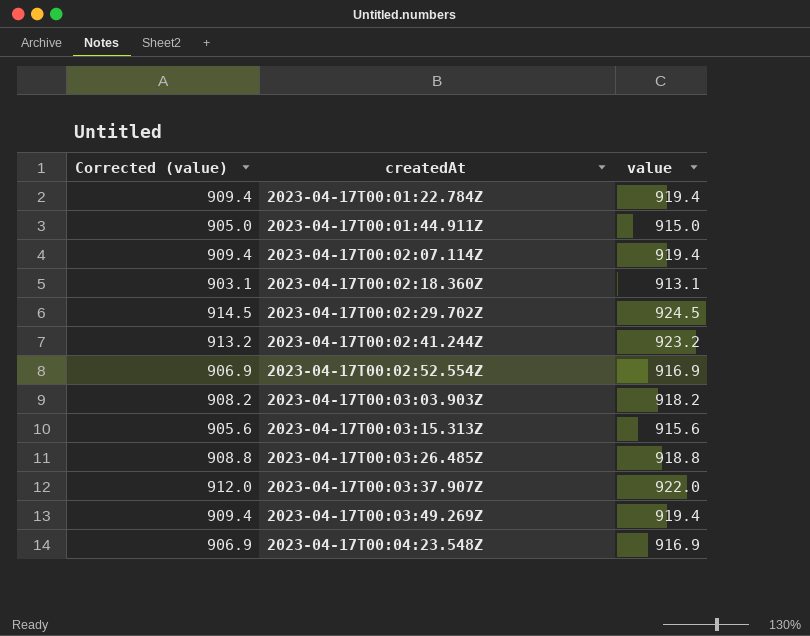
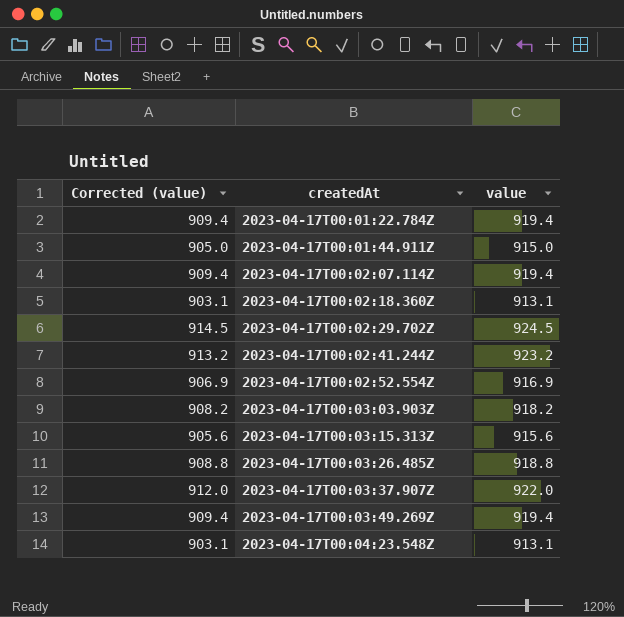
2023-04-17T00:04:23.548Z | Corrected (value): 906.9 -> 903.1
2023-04-17T00:04:23.548Z | value: 916.9 -> 913.1

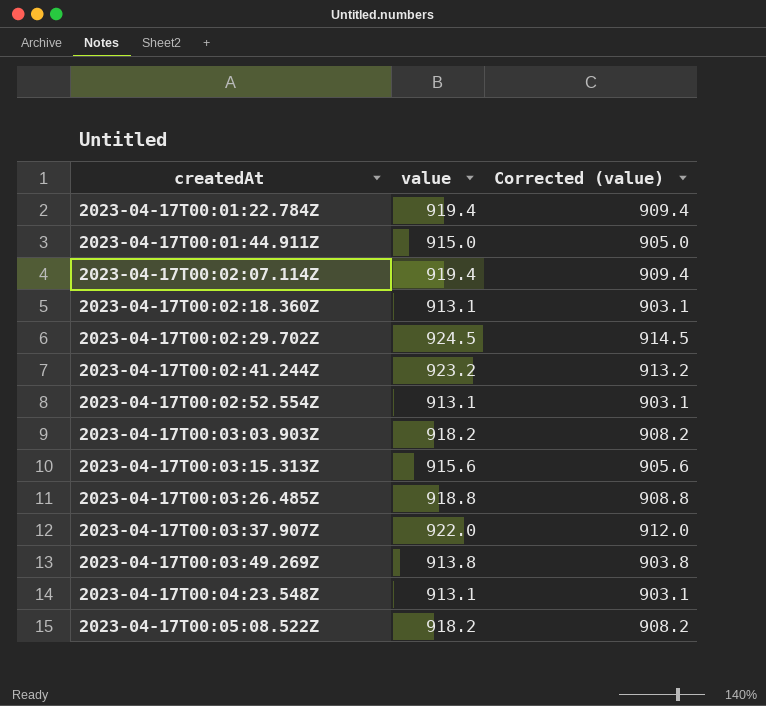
column Corrected (value) | position: 1 -> 3
2023-04-17T00:02:52.554Z | value: 916.9 -> 913.1
2023-04-17T00:02:52.554Z | Corrected (value): 906.9 -> 903.1
2023-04-17T00:03:49.269Z | value: 919.4 -> 913.8
2023-04-17T00:03:49.269Z | Corrected (value): 909.4 -> 903.8
row 2023-04-17T00:05:08.522Z: none -> 918.2 | 908.2

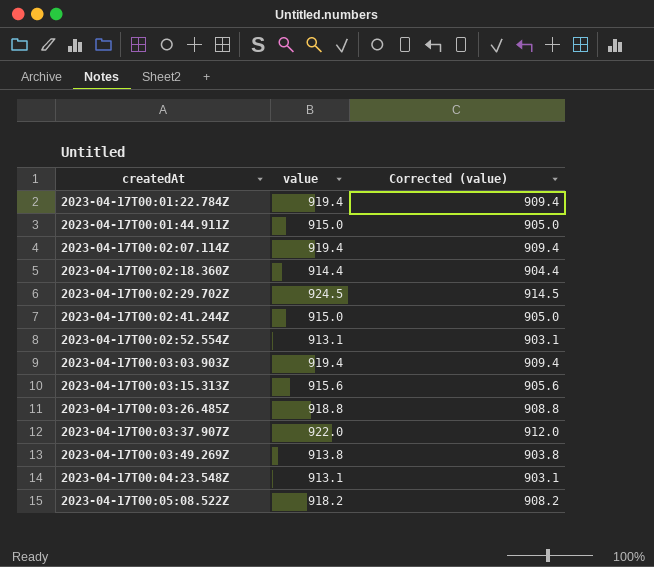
2023-04-17T00:02:18.360Z | value: 913.1 -> 914.4
2023-04-17T00:02:18.360Z | Corrected (value): 903.1 -> 904.4
2023-04-17T00:02:41.244Z | value: 923.2 -> 915.0
2023-04-17T00:02:41.244Z | Corrected (value): 913.2 -> 905.0
2023-04-17T00:03:03.903Z | value: 918.2 -> 919.4
2023-04-17T00:03:03.903Z | Corrected (value): 908.2 -> 909.4

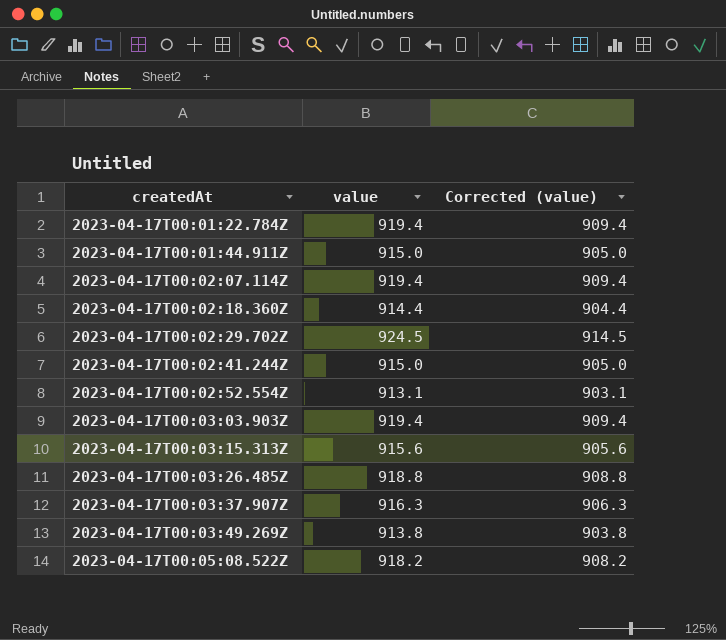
row 2023-04-17T00:04:23.548Z: 913.1 | 903.1 -> none
2023-04-17T00:03:37.907Z | value: 922.0 -> 916.3
2023-04-17T00:03:37.907Z | Corrected (value): 912.0 -> 906.3

